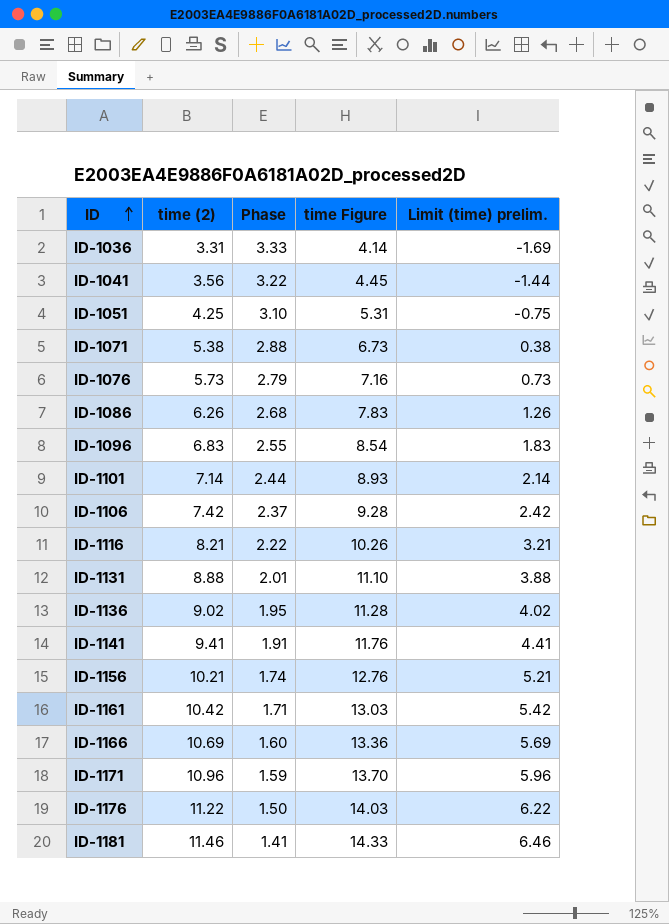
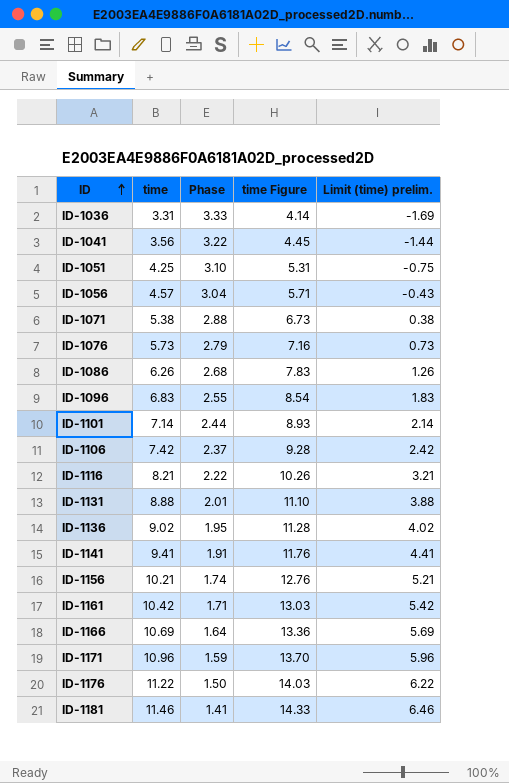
column name: time (2) -> time
row ID-1056: none -> 4.57 | 3.04 | 5.71 | -0.43
ID-1166 | Phase: 1.60 -> 1.64

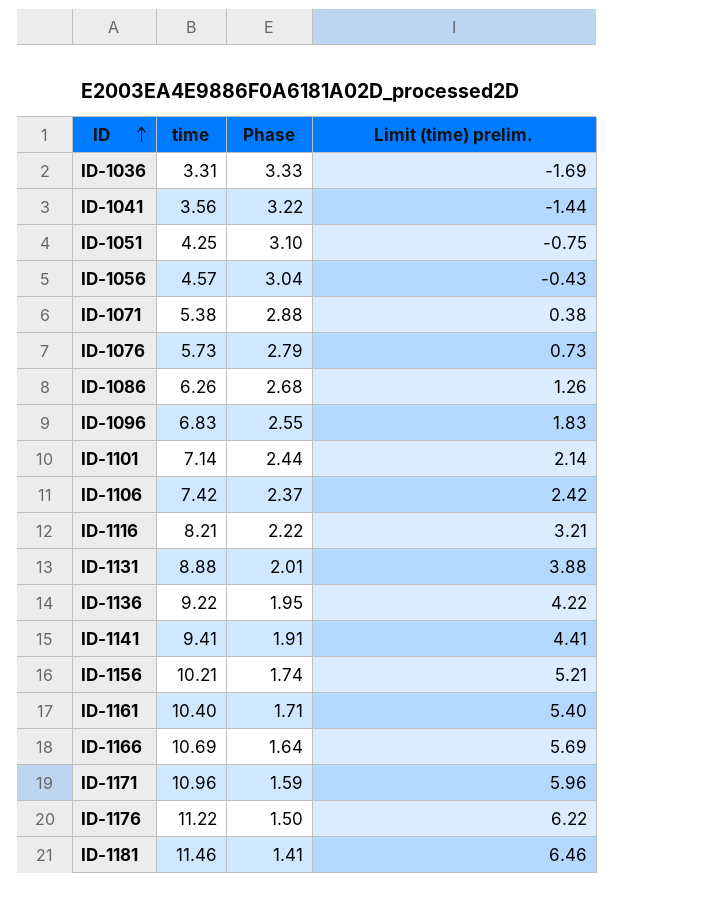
column time Figure | formula: [time] * 1.25 -> none
ID-1136 | time: 9.02 -> 9.22
ID-1136 | Limit (time) prelim.: 4.02 -> 4.22
ID-1161 | time: 10.42 -> 10.40
ID-1161 | Limit (time) prelim.: 5.42 -> 5.40

